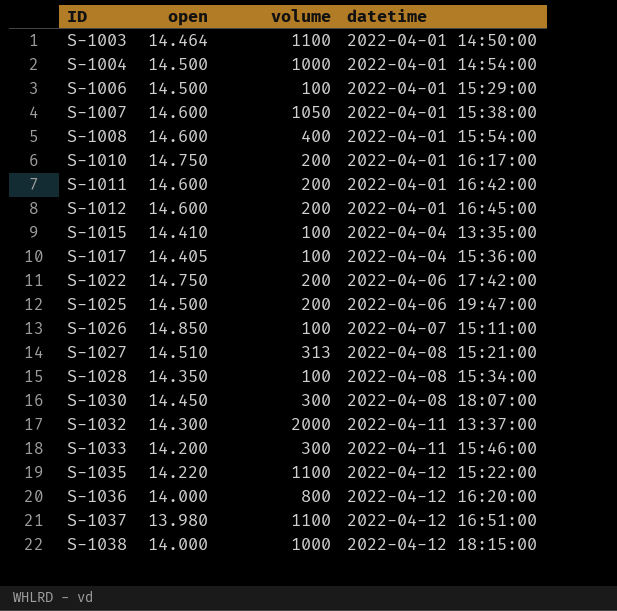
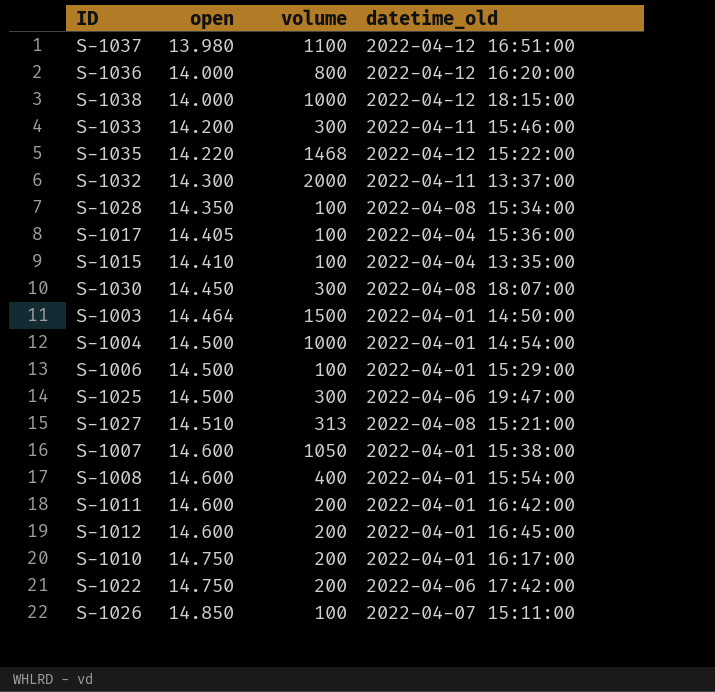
row order: ID ascending -> open ascending
column name: datetime -> datetime_old
S-1035 | volume: 1100 -> 1468
S-1003 | volume: 1100 -> 1500
S-1025 | volume: 200 -> 300

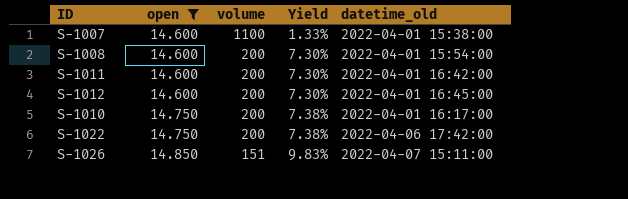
filter: none -> open >= 14.600
column Yield | formula: none -> [open] / [volume]
S-1007 | volume: 1050 -> 1100
S-1008 | volume: 400 -> 200
S-1026 | volume: 100 -> 151

